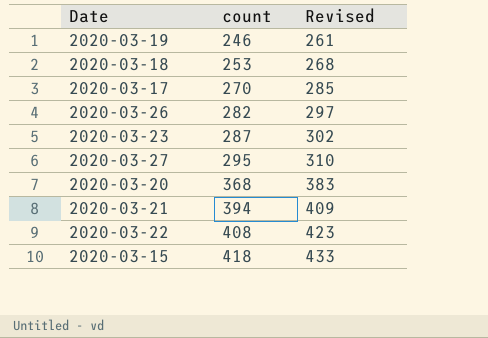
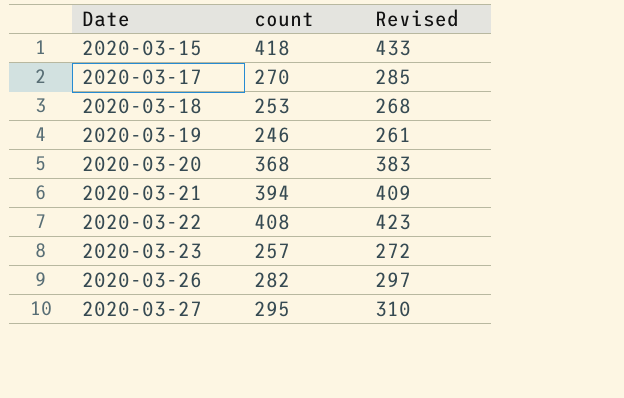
row order: count ascending -> Date ascending
2020-03-23 | count: 287 -> 257
2020-03-23 | Revised: 302 -> 272

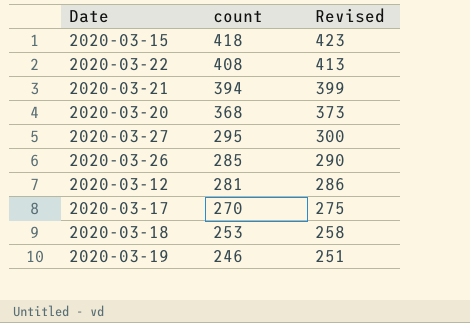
row order: Date ascending -> count descending
column Revised | formula: [count] + 15 -> [count] + 5
row 2020-03-23: 257 | 272 -> none
2020-03-26 | count: 282 -> 285
row 2020-03-12: none -> 281 | 286

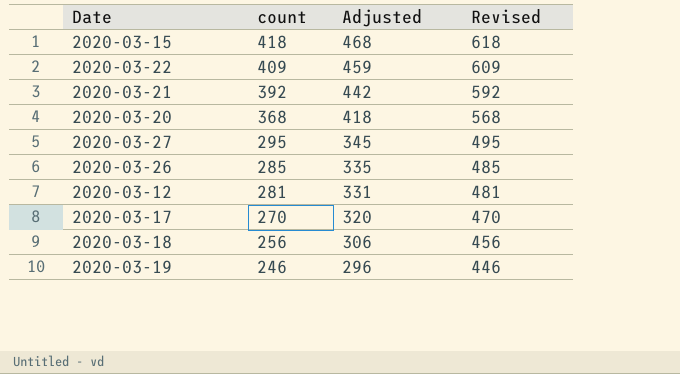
column Adjusted | formula: none -> [count] + 50
column Revised | formula: [count] + 5 -> [count] + 200
2020-03-22 | count: 408 -> 409
2020-03-21 | count: 394 -> 392
2020-03-18 | count: 253 -> 256

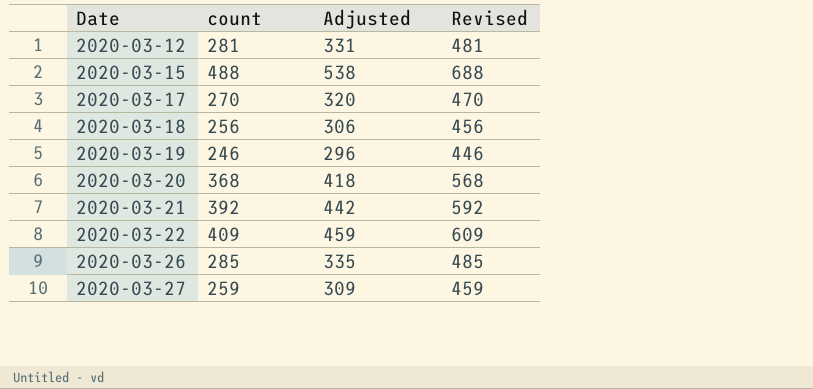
row order: count descending -> Date ascending
2020-03-15 | count: 418 -> 488
2020-03-15 | Adjusted: 468 -> 538
2020-03-15 | Revised: 618 -> 688
2020-03-27 | count: 295 -> 259
2020-03-27 | Adjusted: 345 -> 309
2020-03-27 | Revised: 495 -> 459

